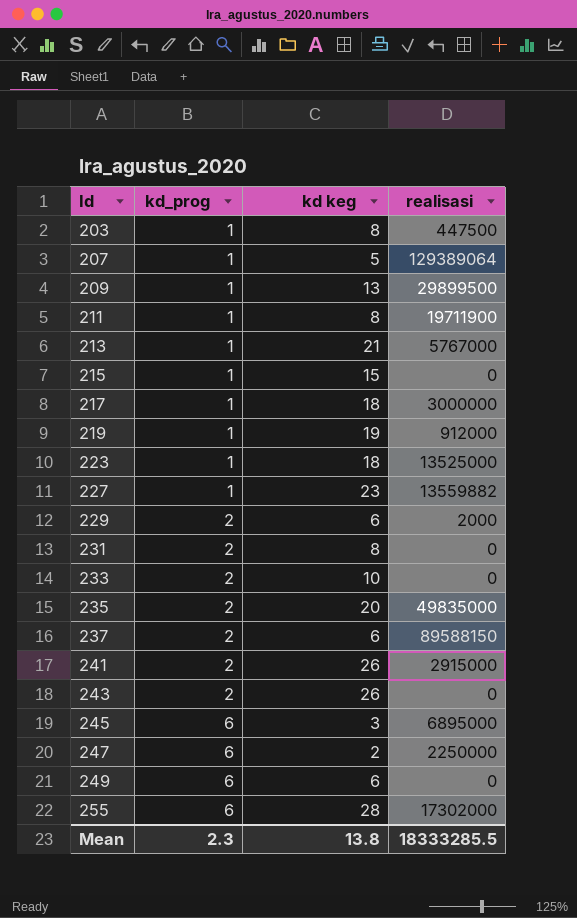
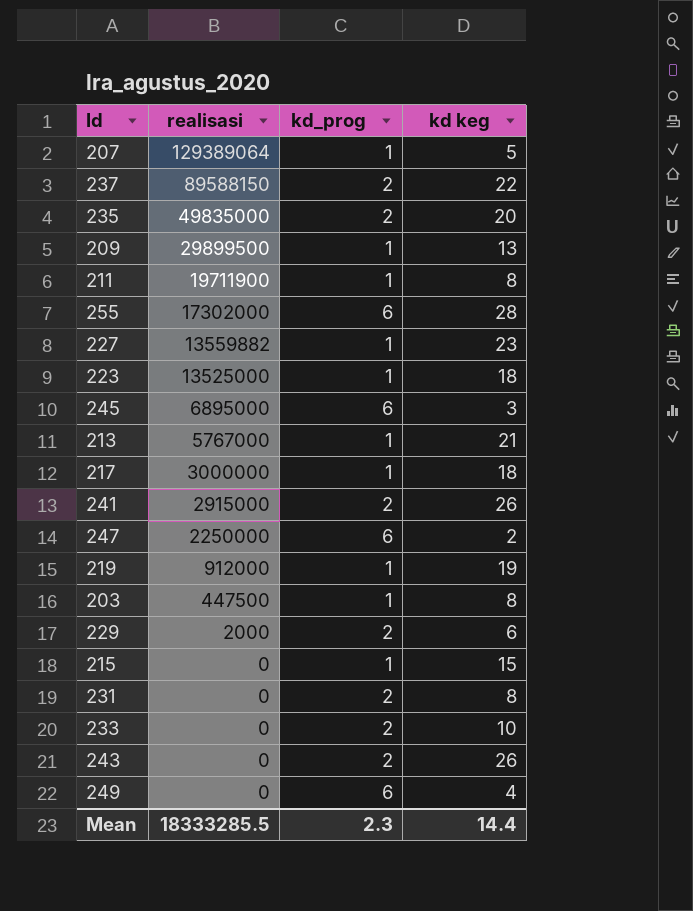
row order: Id ascending -> realisasi descending
column realisasi | position: 4 -> 2
237 | kd keg: 6 -> 22
249 | kd keg: 6 -> 4
Mean | kd keg: 13.8 -> 14.4

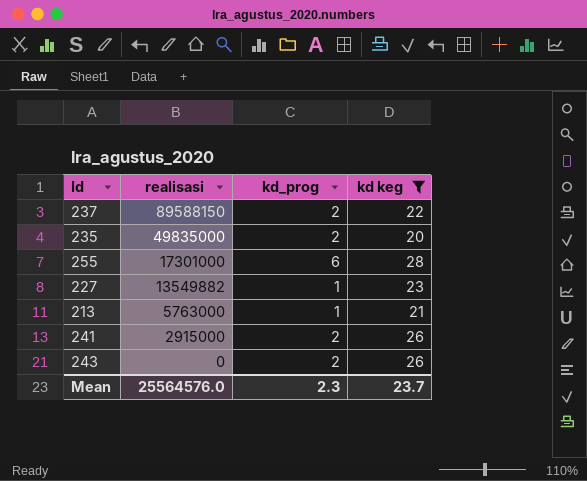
filter: none -> kd keg >= 20
255 | realisasi: 17302000 -> 17301000
227 | realisasi: 13559882 -> 13549882
213 | realisasi: 5767000 -> 5763000
Mean | realisasi: 18333285.5 -> 25564576.0
Mean | kd keg: 14.4 -> 23.7

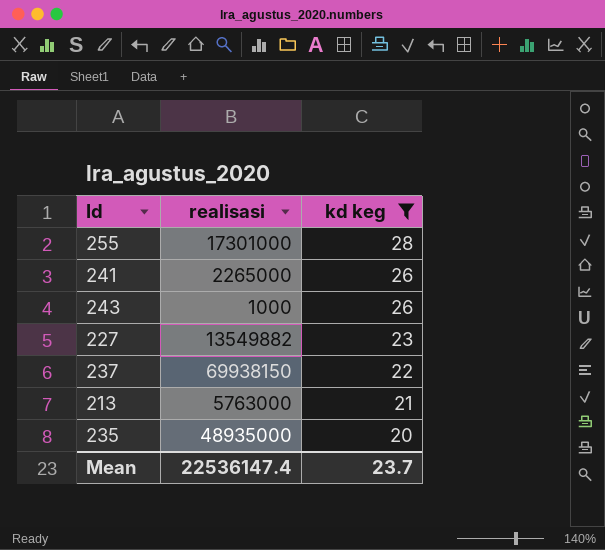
row order: realisasi descending -> kd keg descending
column kd_prog | position: 3 -> none
241 | realisasi: 2915000 -> 2265000
243 | realisasi: 0 -> 1000
237 | realisasi: 89588150 -> 69938150
235 | realisasi: 49835000 -> 48935000
Mean | realisasi: 25564576.0 -> 22536147.4

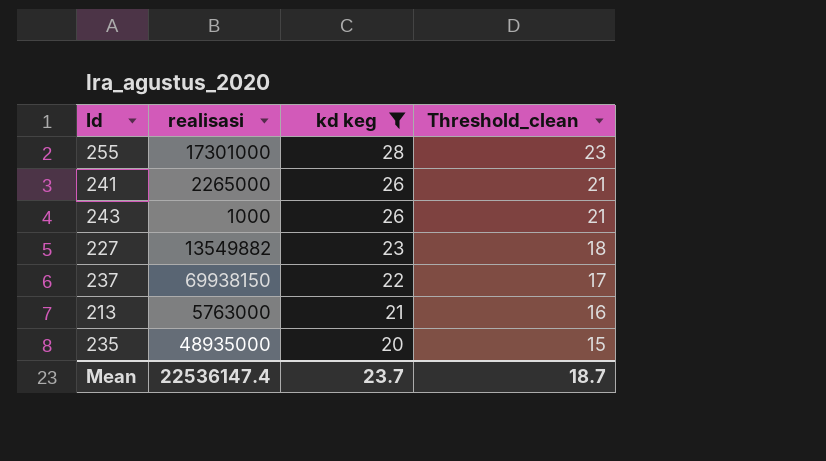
column Threshold_clean | formula: none -> [kd keg] - 5

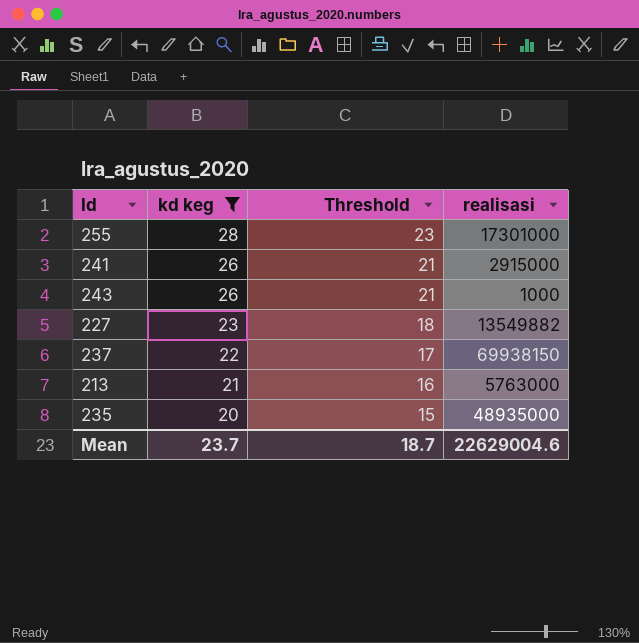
column name: Threshold_clean -> Threshold
column realisasi | position: 2 -> 4
241 | realisasi: 2265000 -> 2915000
Mean | realisasi: 22536147.4 -> 22629004.6

